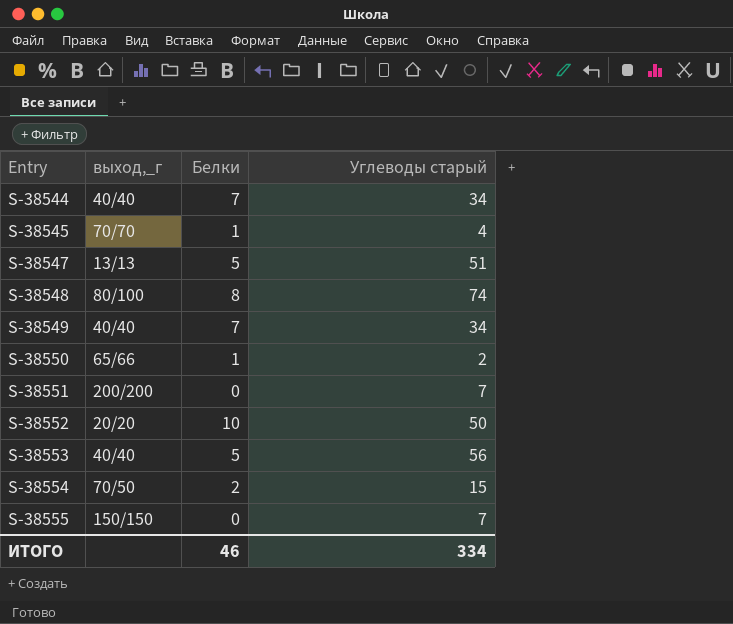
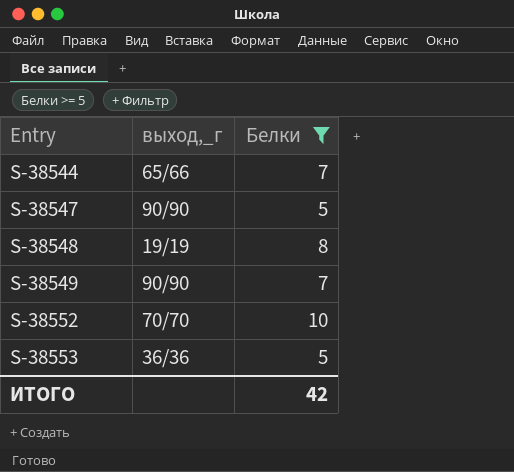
filter: none -> Белки >= 5
column Углеводы старый | position: 4 -> none
S-38544 | выход,_г: 40/40 -> 65/66
S-38547 | выход,_г: 13/13 -> 90/90
S-38548 | выход,_г: 80/100 -> 19/19
S-38549 | выход,_г: 40/40 -> 90/90
S-38552 | выход,_г: 20/20 -> 70/70
S-38553 | выход,_г: 40/40 -> 36/36
ИТОГО | Белки: 46 -> 42

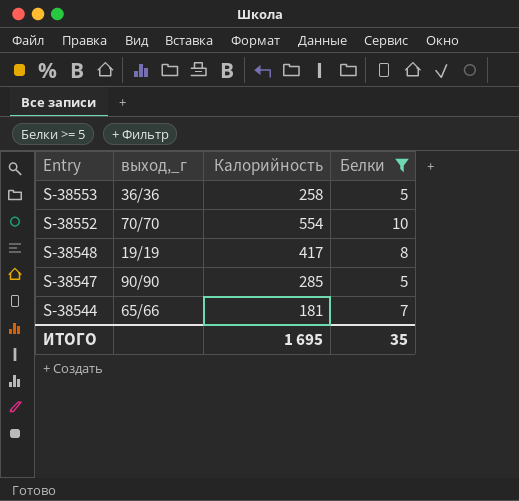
row order: Entry ascending -> Entry descending
column Калорийность | position: none -> 3
row S-38549: 90/90 | 7 -> none
ИТОГО | Белки: 42 -> 35

